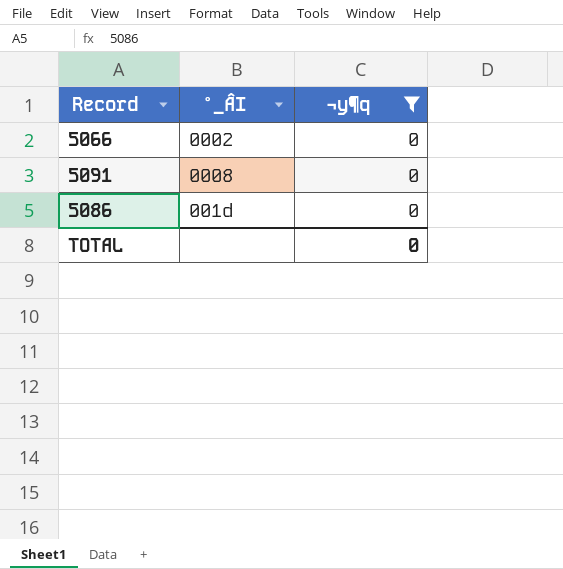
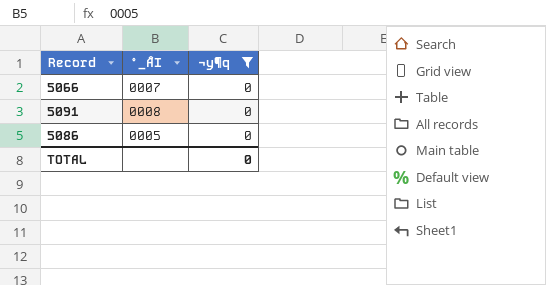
5066 | °_ÂI: 0002 -> 0007
5086 | °_ÂI: 001d -> 0005

